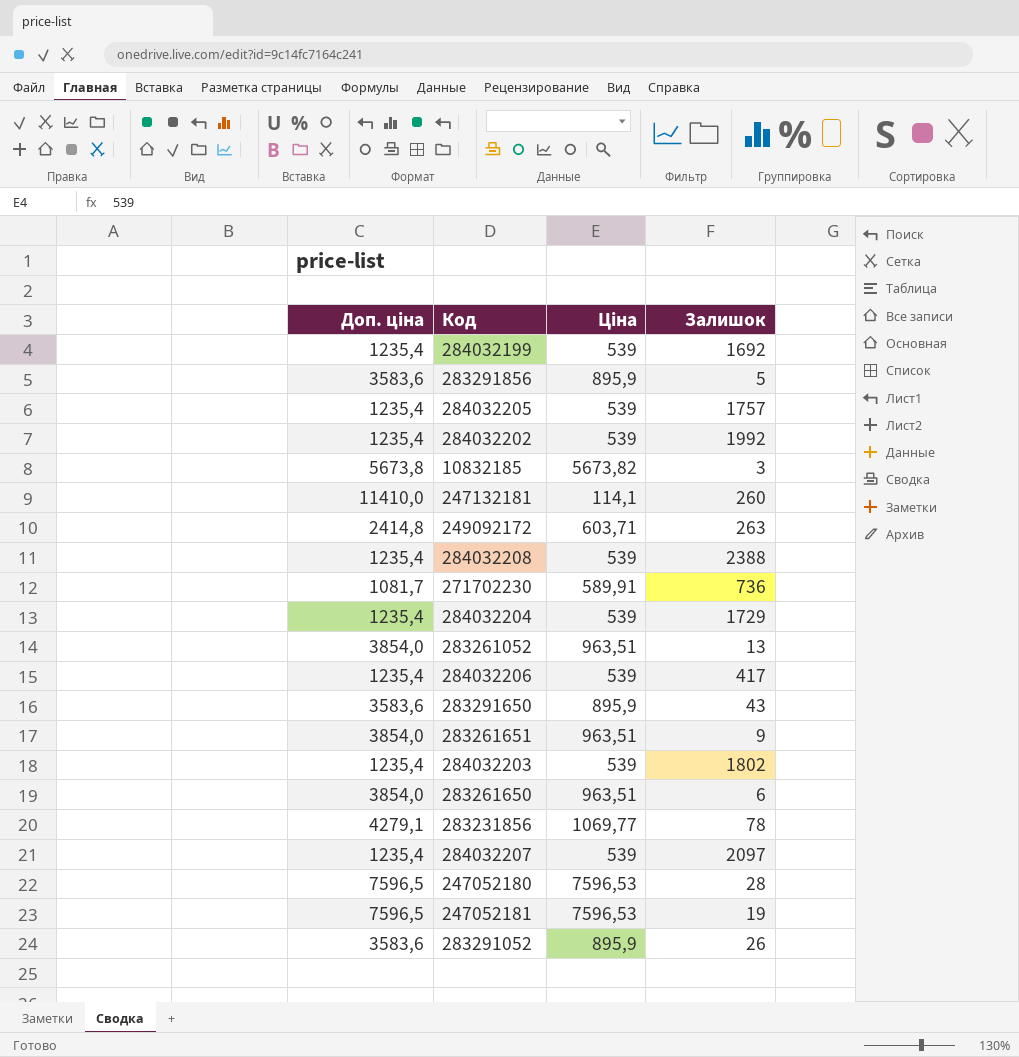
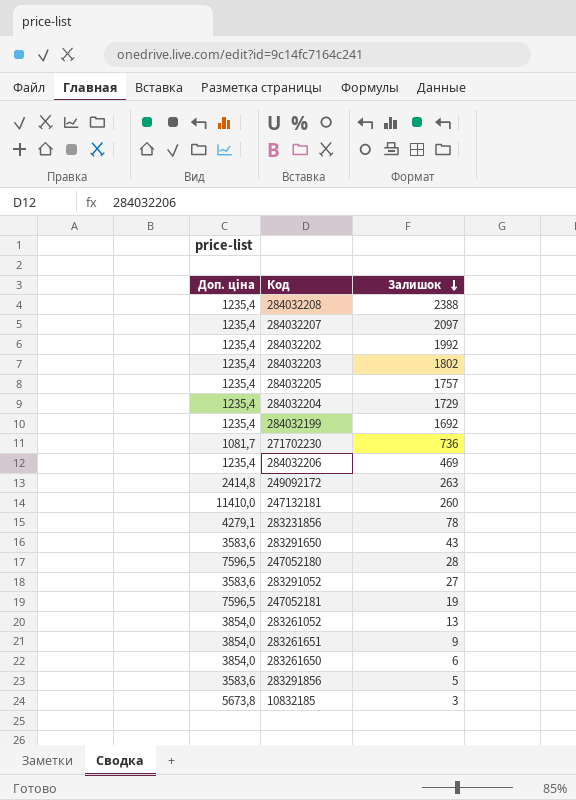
row order: none -> Залишок descending
column Ціна | position: 3 -> none
284032206 | Залишок: 417 -> 469
283291052 | Залишок: 26 -> 27

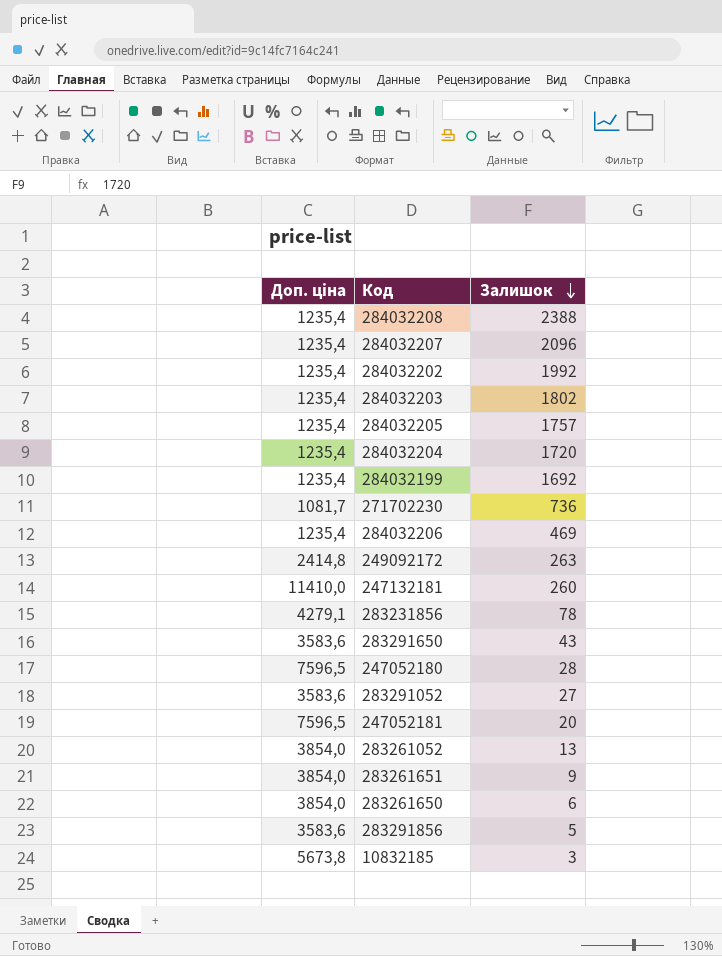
284032207 | Залишок: 2097 -> 2096
284032204 | Залишок: 1729 -> 1720
247052181 | Залишок: 19 -> 20

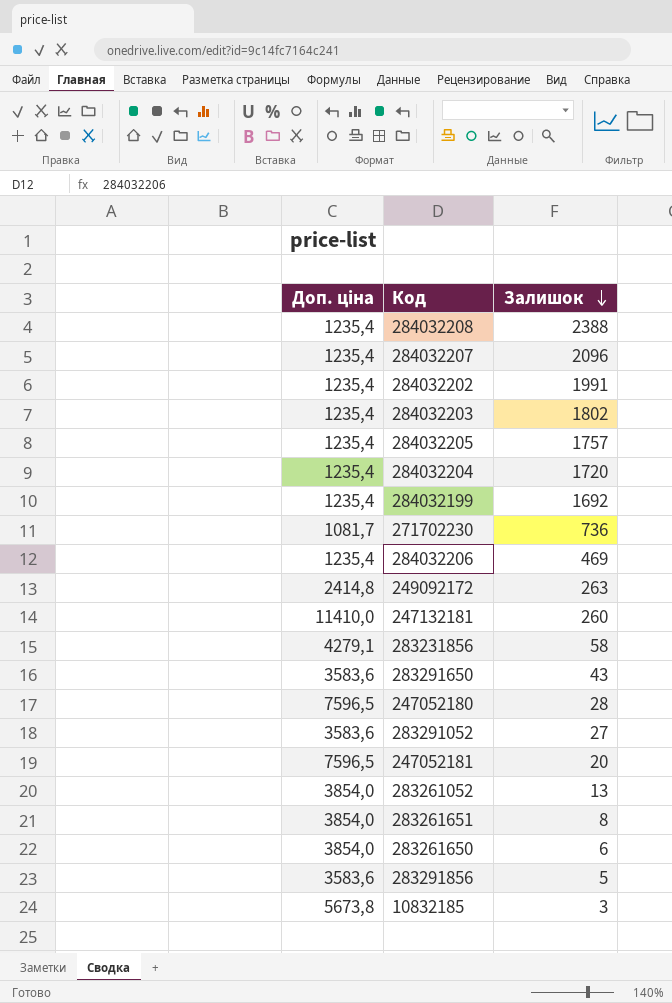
284032202 | Залишок: 1992 -> 1991
283231856 | Залишок: 78 -> 58
283261651 | Залишок: 9 -> 8

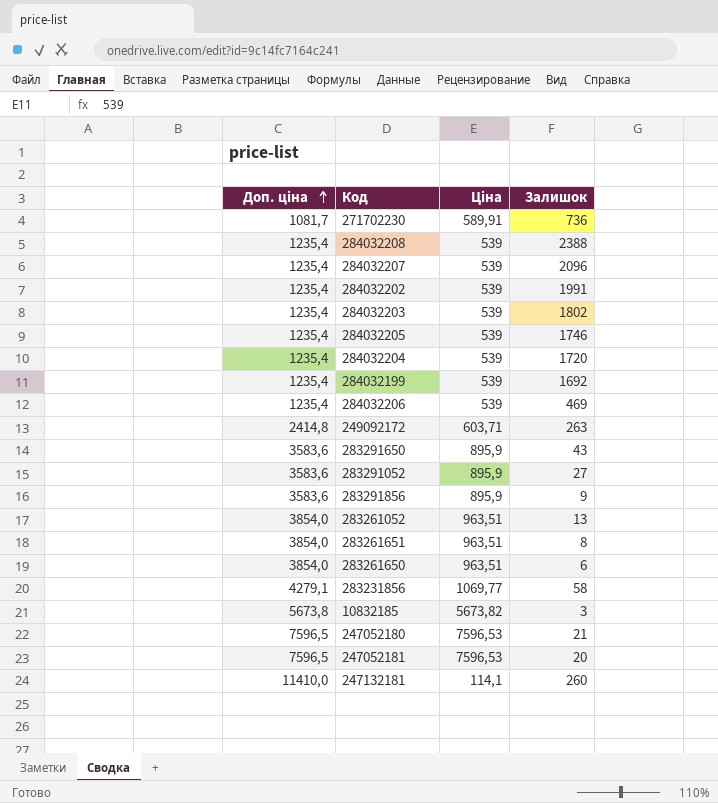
row order: Залишок descending -> Доп. ціна ascending
column Ціна | position: none -> 3
284032205 | Залишок: 1757 -> 1746
283291856 | Залишок: 5 -> 9
247052180 | Залишок: 28 -> 21

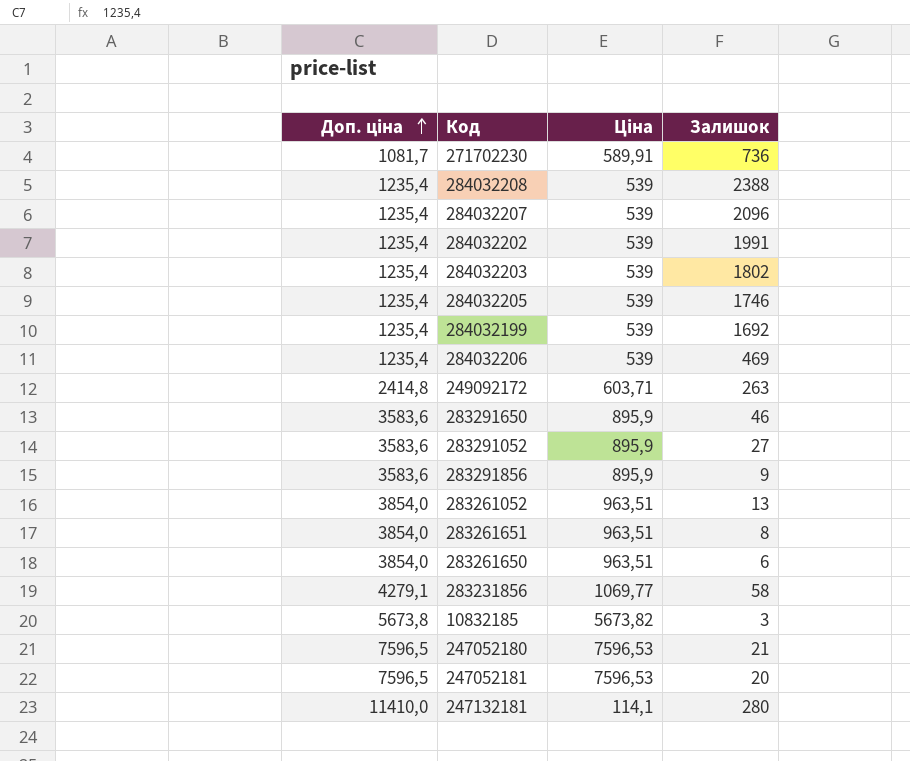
row 284032204: 1235,4 | 539 | 1720 -> none
283291650 | Залишок: 43 -> 46
247132181 | Залишок: 260 -> 280

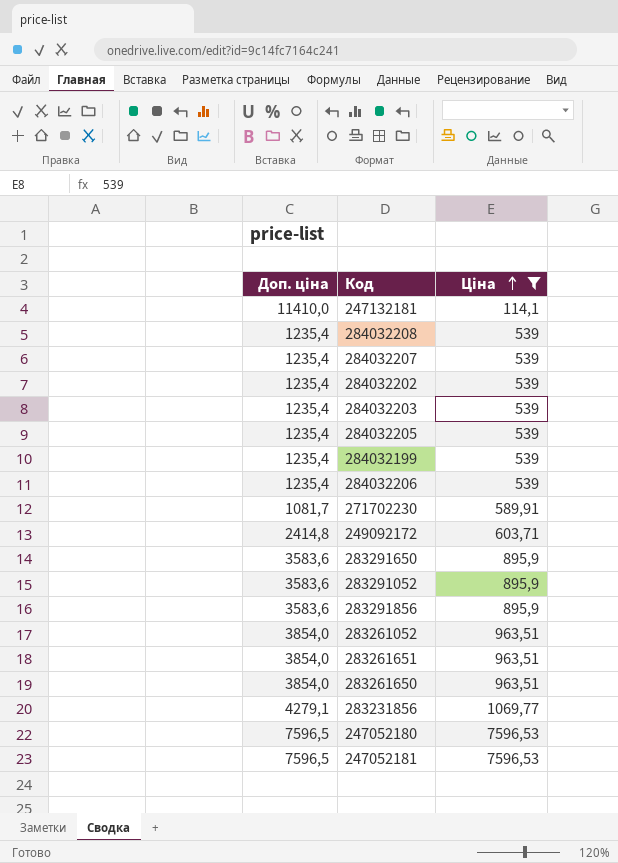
filter: none -> Ціна != 5673,82
row order: Доп. ціна ascending -> Ціна ascending
column Залишок | position: 4 -> none

